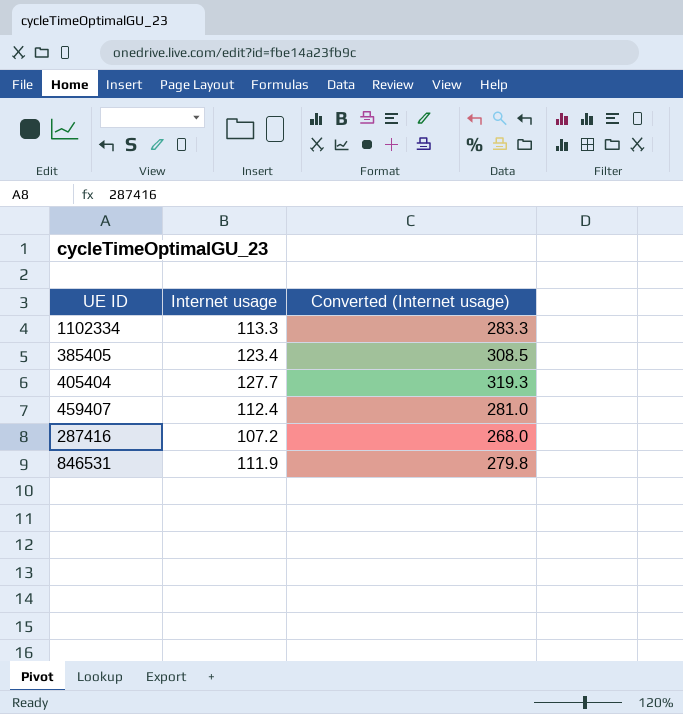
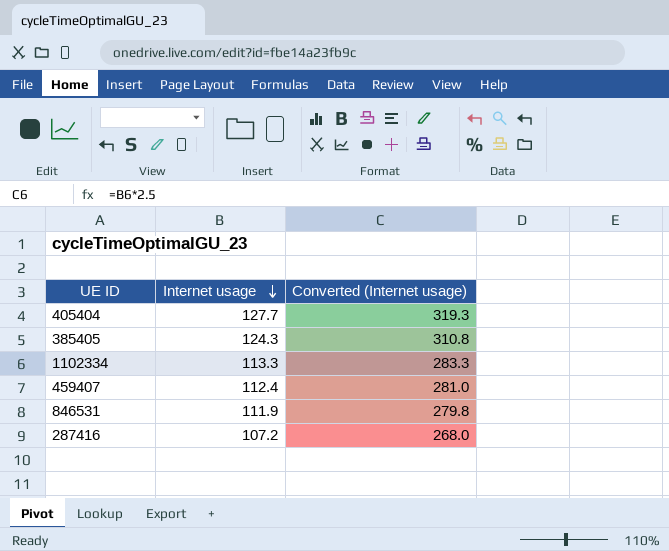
row order: none -> Internet usage descending
385405 | Internet usage: 123.4 -> 124.3
385405 | Converted (Internet usage): 308.5 -> 310.8

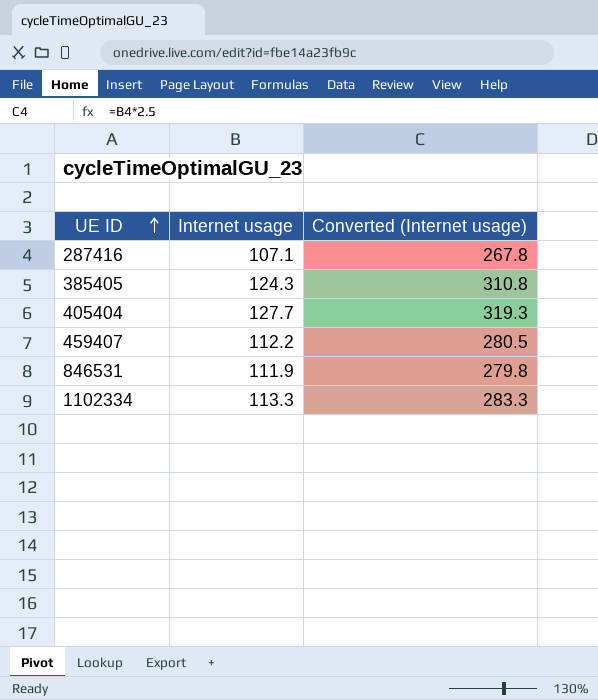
row order: Internet usage descending -> UE ID ascending
287416 | Internet usage: 107.2 -> 107.1
287416 | Converted (Internet usage): 268.0 -> 267.8
459407 | Internet usage: 112.4 -> 112.2
459407 | Converted (Internet usage): 281.0 -> 280.5

